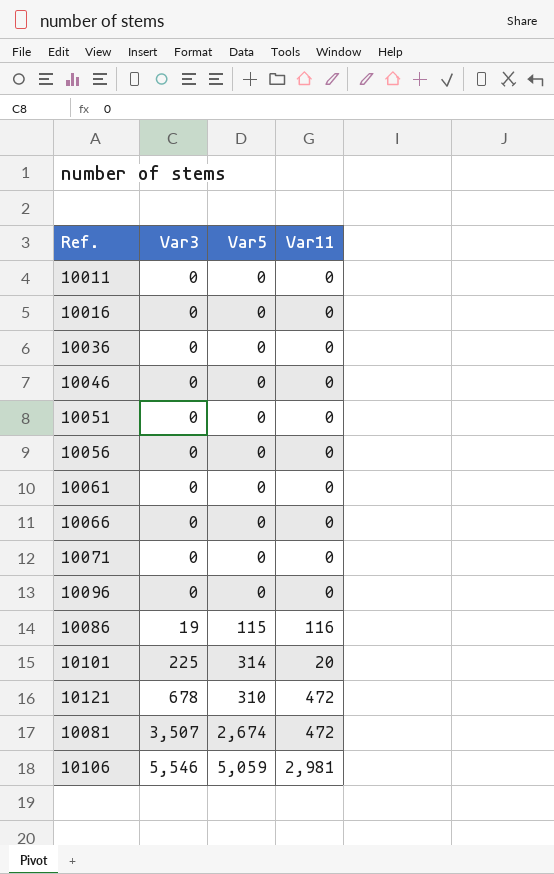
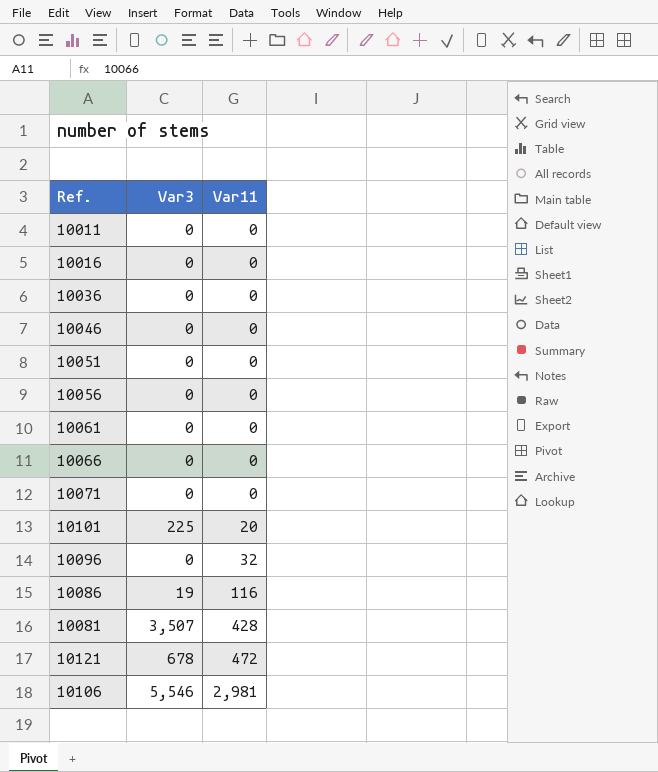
row order: Var3 ascending -> Var11 ascending
column Var5 | position: 3 -> none
10096 | Var11: 0 -> 32
10081 | Var11: 472 -> 428

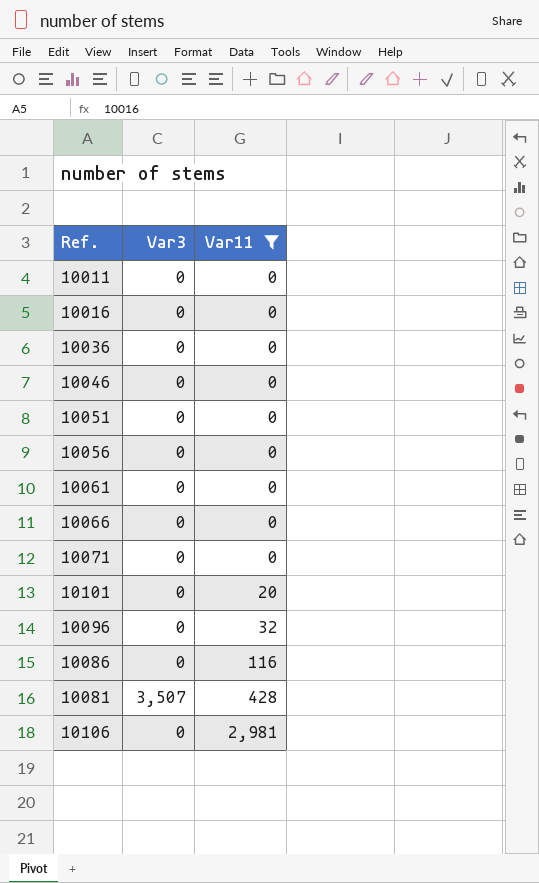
filter: none -> Var11 != 472
10101 | Var3: 225 -> 0
10086 | Var3: 19 -> 0
10106 | Var3: 5,546 -> 0

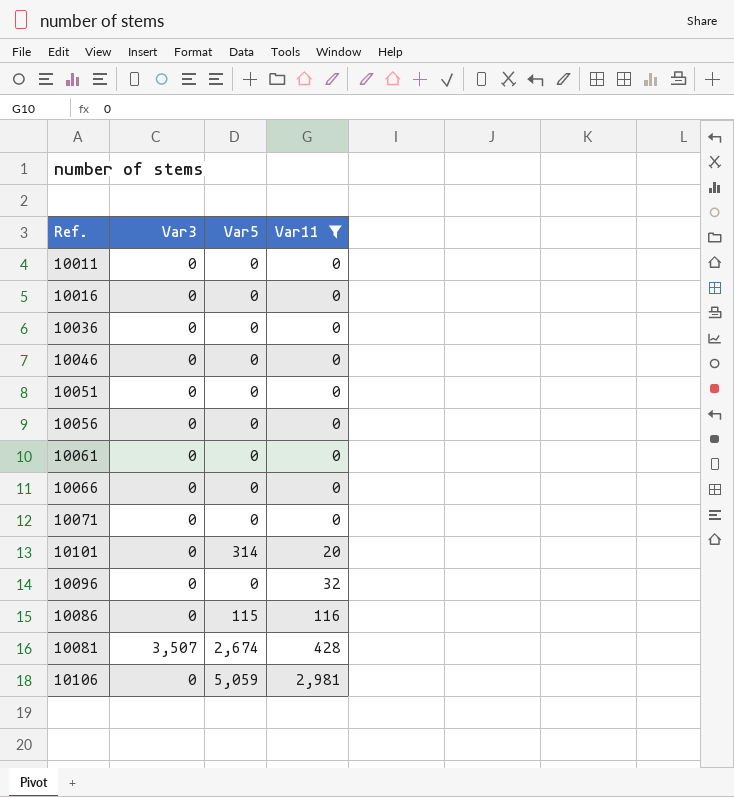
column Var5 | position: none -> 3

